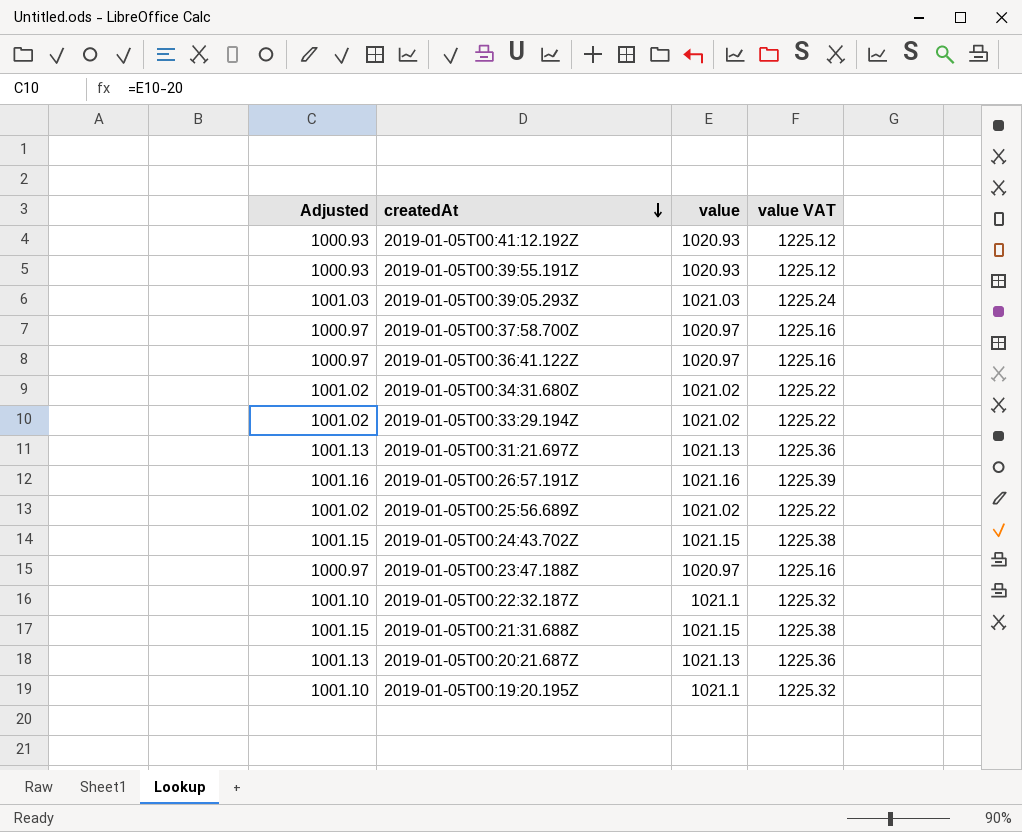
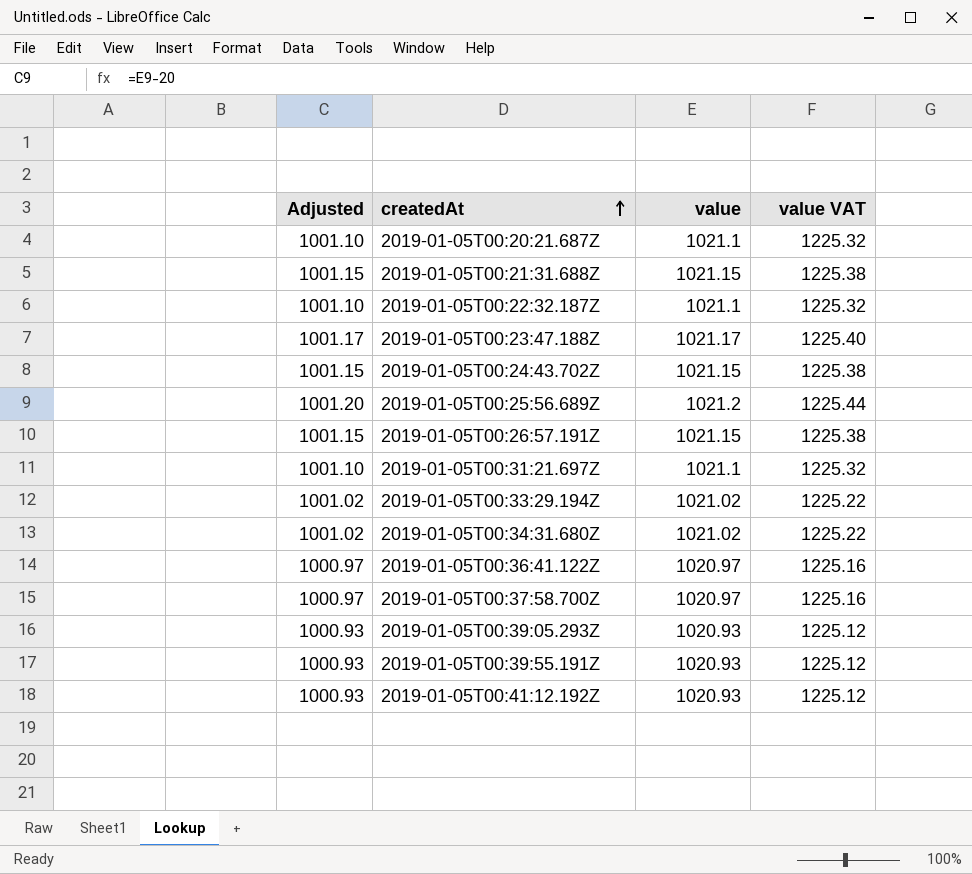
row order: createdAt descending -> createdAt ascending
row 2019-01-05T00:19:20.195Z: 1001.10 | 1021.1 | 1225.32 -> none
2019-01-05T00:20:21.687Z | Adjusted: 1001.13 -> 1001.10
2019-01-05T00:20:21.687Z | value: 1021.13 -> 1021.1
2019-01-05T00:20:21.687Z | value VAT: 1225.36 -> 1225.32
2019-01-05T00:23:47.188Z | Adjusted: 1000.97 -> 1001.17
2019-01-05T00:23:47.188Z | value: 1020.97 -> 1021.17
2019-01-05T00:23:47.188Z | value VAT: 1225.16 -> 1225.40
2019-01-05T00:25:56.689Z | Adjusted: 1001.02 -> 1001.20
2019-01-05T00:25:56.689Z | value: 1021.02 -> 1021.2
2019-01-05T00:25:56.689Z | value VAT: 1225.22 -> 1225.44
2019-01-05T00:26:57.191Z | Adjusted: 1001.16 -> 1001.15
2019-01-05T00:26:57.191Z | value: 1021.16 -> 1021.15
2019-01-05T00:26:57.191Z | value VAT: 1225.39 -> 1225.38
2019-01-05T00:31:21.697Z | Adjusted: 1001.13 -> 1001.10
2019-01-05T00:31:21.697Z | value: 1021.13 -> 1021.1
2019-01-05T00:31:21.697Z | value VAT: 1225.36 -> 1225.32
2019-01-05T00:39:05.293Z | Adjusted: 1001.03 -> 1000.93
2019-01-05T00:39:05.293Z | value: 1021.03 -> 1020.93
2019-01-05T00:39:05.293Z | value VAT: 1225.24 -> 1225.12

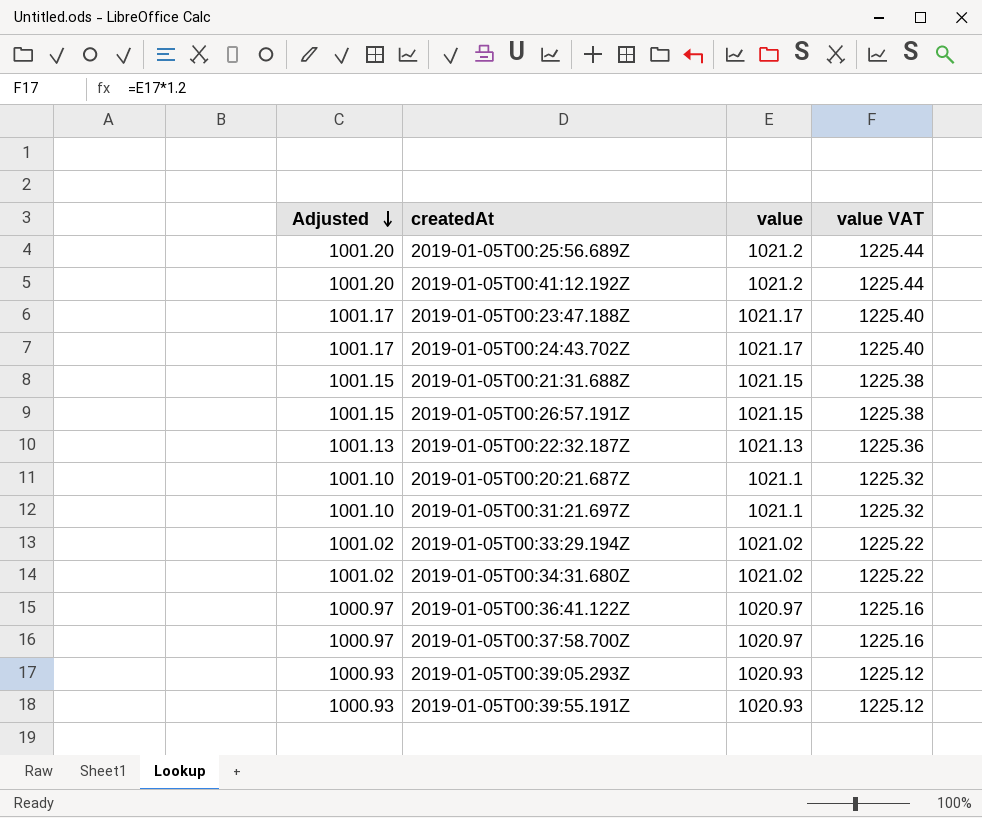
row order: createdAt ascending -> Adjusted descending
2019-01-05T00:41:12.192Z | Adjusted: 1000.93 -> 1001.20
2019-01-05T00:41:12.192Z | value: 1020.93 -> 1021.2
2019-01-05T00:41:12.192Z | value VAT: 1225.12 -> 1225.44
2019-01-05T00:24:43.702Z | Adjusted: 1001.15 -> 1001.17
2019-01-05T00:24:43.702Z | value: 1021.15 -> 1021.17
2019-01-05T00:24:43.702Z | value VAT: 1225.38 -> 1225.40
2019-01-05T00:22:32.187Z | Adjusted: 1001.10 -> 1001.13
2019-01-05T00:22:32.187Z | value: 1021.1 -> 1021.13
2019-01-05T00:22:32.187Z | value VAT: 1225.32 -> 1225.36

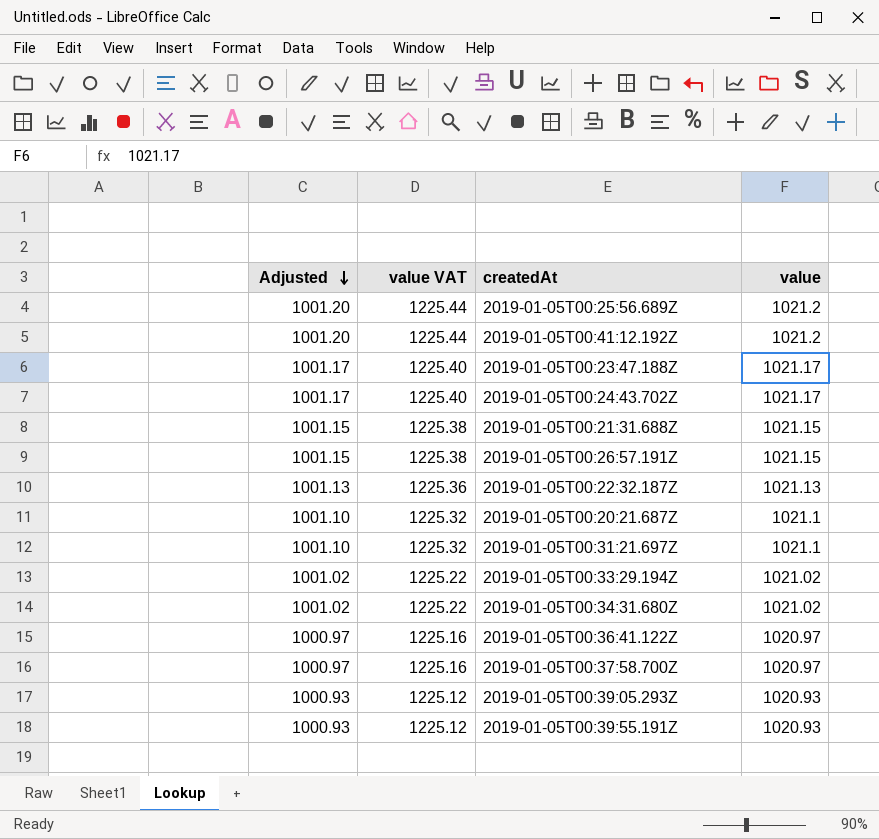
column value VAT | position: 4 -> 2

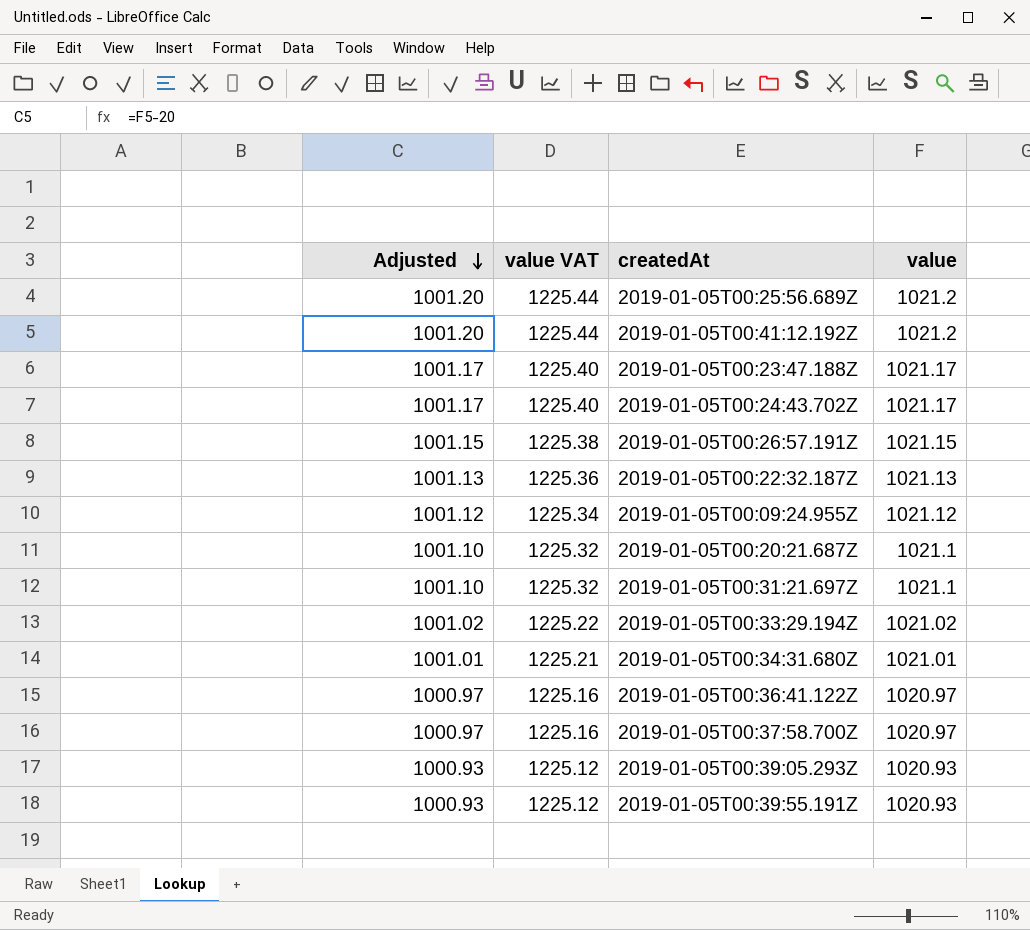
row 2019-01-05T00:21:31.688Z: 1001.15 | 1225.38 | 1021.15 -> none
row 2019-01-05T00:09:24.955Z: none -> 1001.12 | 1225.34 | 1021.12
2019-01-05T00:34:31.680Z | Adjusted: 1001.02 -> 1001.01
2019-01-05T00:34:31.680Z | value VAT: 1225.22 -> 1225.21
2019-01-05T00:34:31.680Z | value: 1021.02 -> 1021.01

